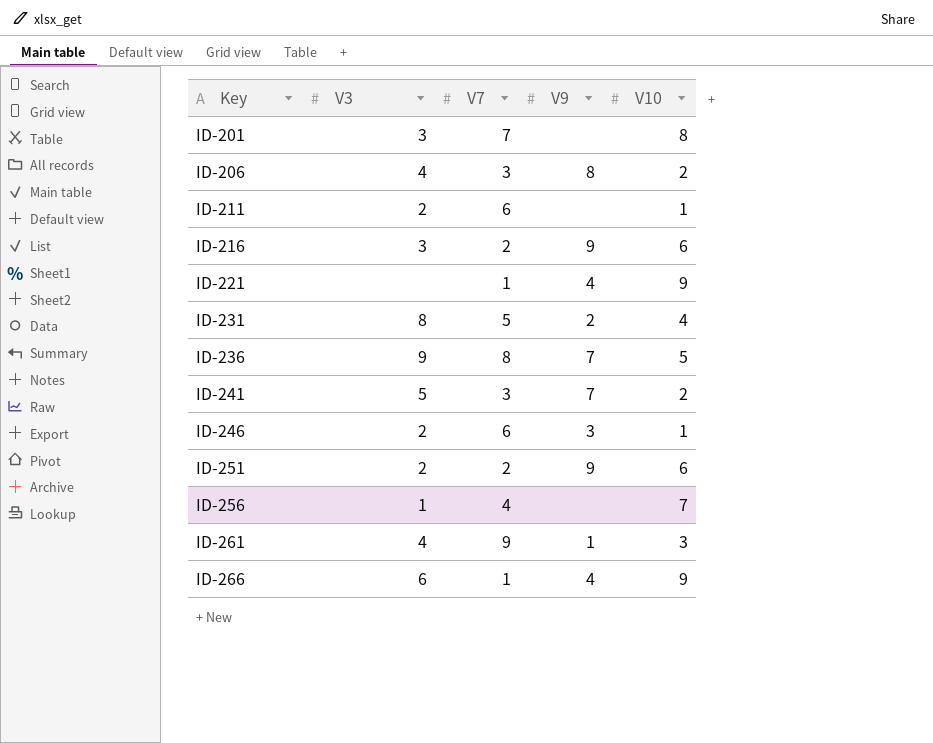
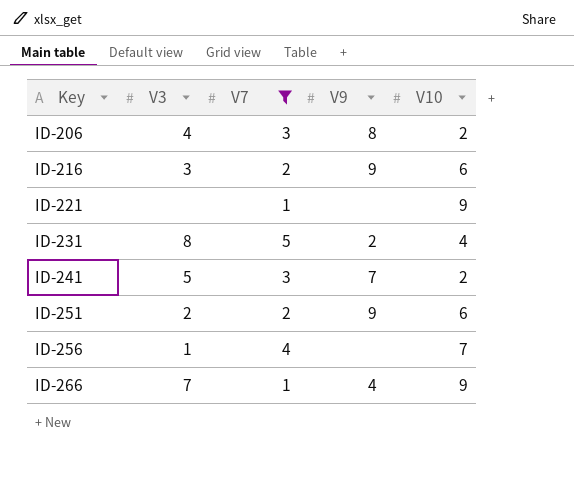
filter: none -> V7 <= 5
ID-221 | V9: 4 -> none
ID-266 | V3: 6 -> 7

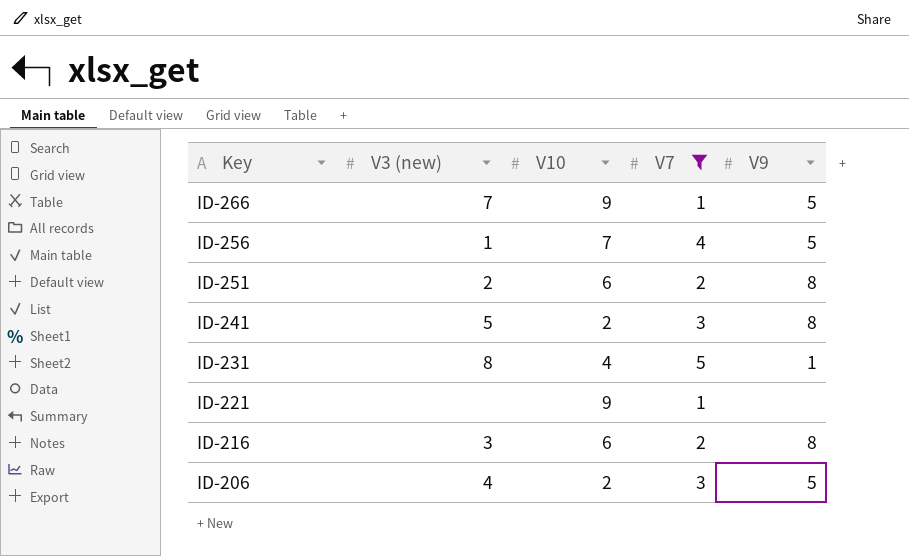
row order: Key ascending -> Key descending
column name: V3 -> V3 (new)
column V10 | position: 5 -> 3
ID-266 | V9: 4 -> 5
ID-256 | V9: none -> 5
ID-251 | V9: 9 -> 8
ID-241 | V9: 7 -> 8
ID-231 | V9: 2 -> 1
ID-216 | V9: 9 -> 8
ID-206 | V9: 8 -> 5

